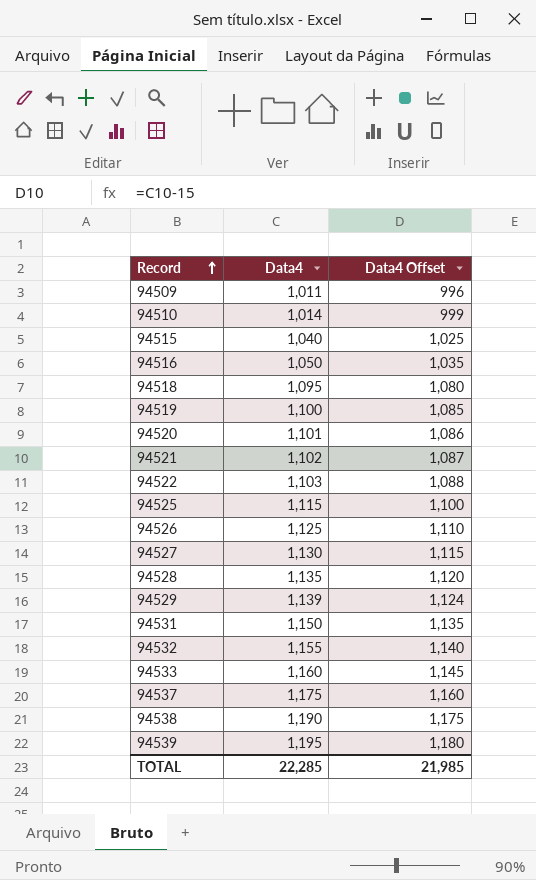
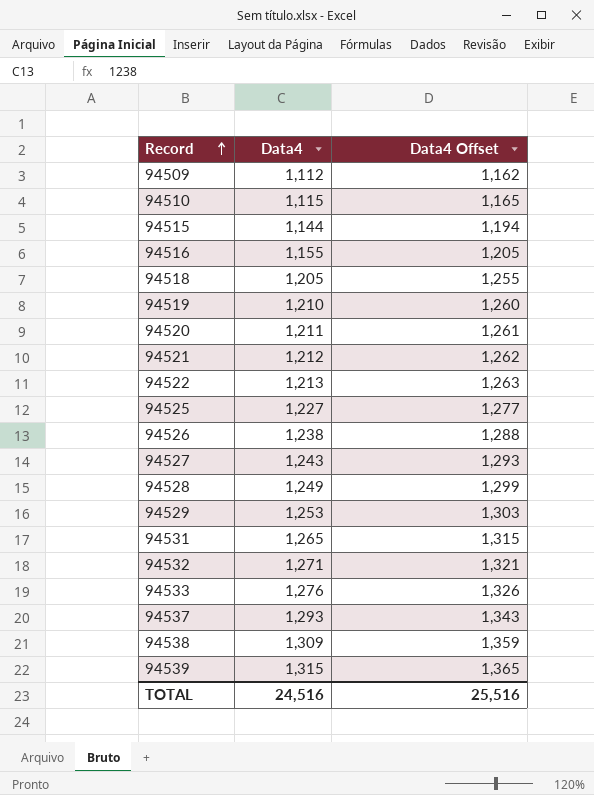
column Data4 Offset | formula: [Data4] - 15 -> [Data4] + 50
94509 | Data4: 1,011 -> 1,112
94510 | Data4: 1,014 -> 1,115
94515 | Data4: 1,040 -> 1,144
94516 | Data4: 1,050 -> 1,155
94518 | Data4: 1,095 -> 1,205
94519 | Data4: 1,100 -> 1,210
94520 | Data4: 1,101 -> 1,211
94521 | Data4: 1,102 -> 1,212
94522 | Data4: 1,103 -> 1,213
94525 | Data4: 1,115 -> 1,227
94526 | Data4: 1,125 -> 1,238
94527 | Data4: 1,130 -> 1,243
94528 | Data4: 1,135 -> 1,249
94529 | Data4: 1,139 -> 1,253
94531 | Data4: 1,150 -> 1,265
94532 | Data4: 1,155 -> 1,271
94533 | Data4: 1,160 -> 1,276
94537 | Data4: 1,175 -> 1,293
94538 | Data4: 1,190 -> 1,309
94539 | Data4: 1,195 -> 1,315
TOTAL | Data4: 22,285 -> 24,516
TOTAL | Data4 Offset: 21,985 -> 25,516

